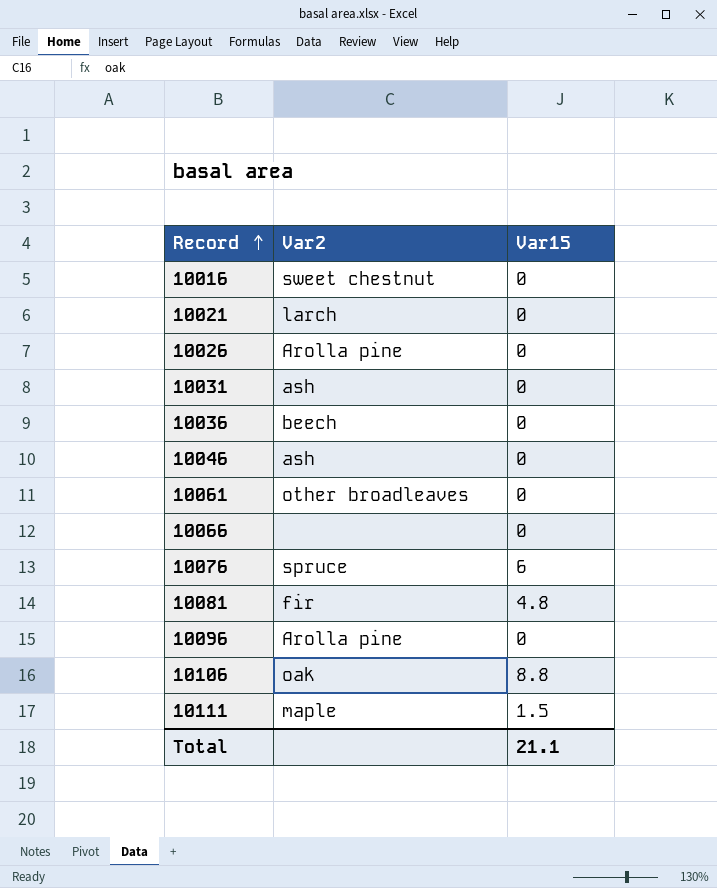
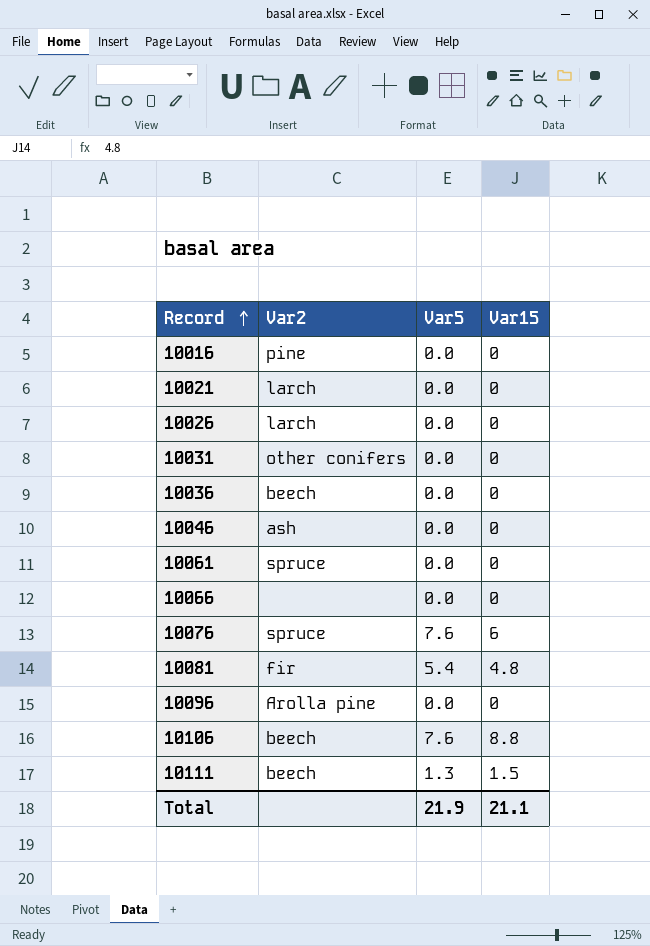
column Var5 | position: none -> 3
10016 | Var2: sweet chestnut -> pine
10026 | Var2: Arolla pine -> larch
10031 | Var2: ash -> other conifers
10061 | Var2: other broadleaves -> spruce
10106 | Var2: oak -> beech
10111 | Var2: maple -> beech

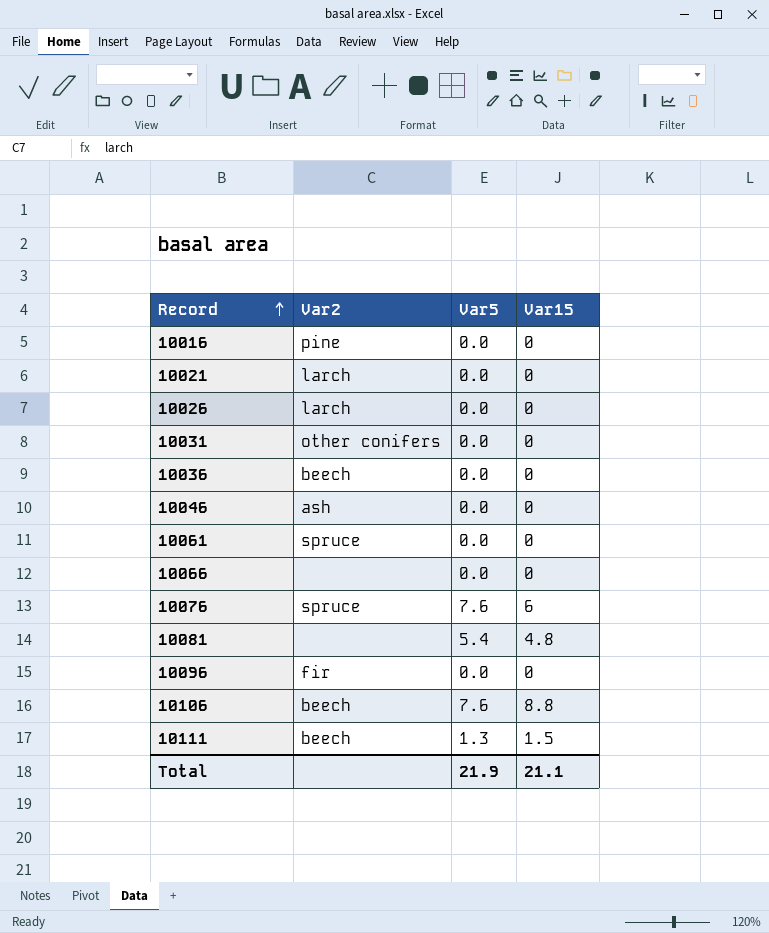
10081 | Var2: fir -> none
10096 | Var2: Arolla pine -> fir

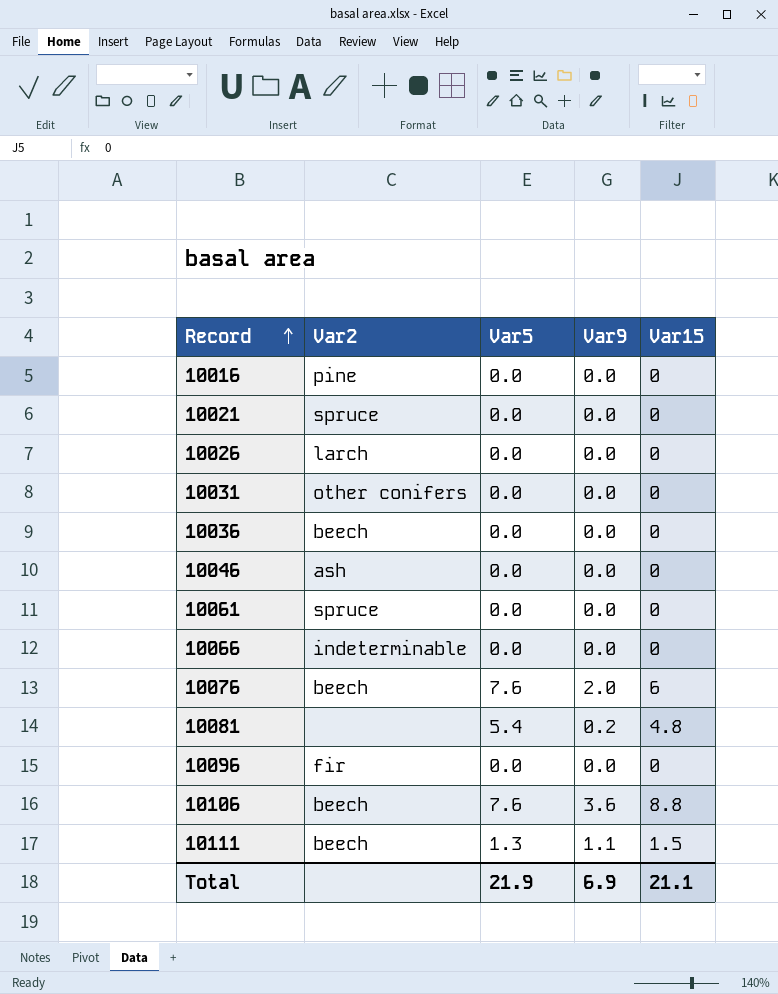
column Var9 | position: none -> 4
10021 | Var2: larch -> spruce
10066 | Var2: none -> indeterminable
10076 | Var2: spruce -> beech

